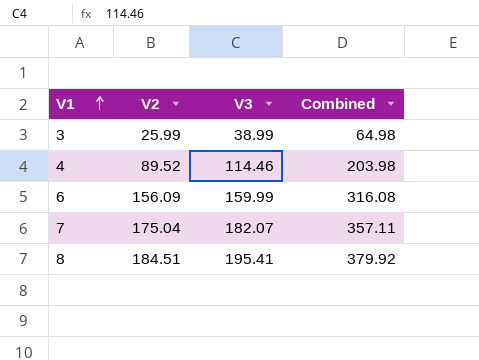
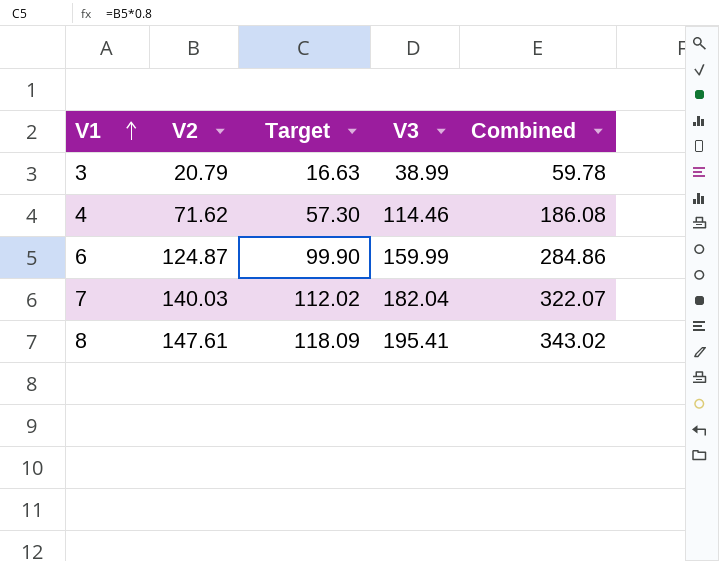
column Target | formula: none -> [V2] * 0.8
3 | V2: 25.99 -> 20.79
3 | Combined: 64.98 -> 59.78
4 | V2: 89.52 -> 71.62
4 | Combined: 203.98 -> 186.08
6 | V2: 156.09 -> 124.87
6 | Combined: 316.08 -> 284.86
7 | V2: 175.04 -> 140.03
7 | V3: 182.07 -> 182.04
7 | Combined: 357.11 -> 322.07
8 | V2: 184.51 -> 147.61
8 | Combined: 379.92 -> 343.02

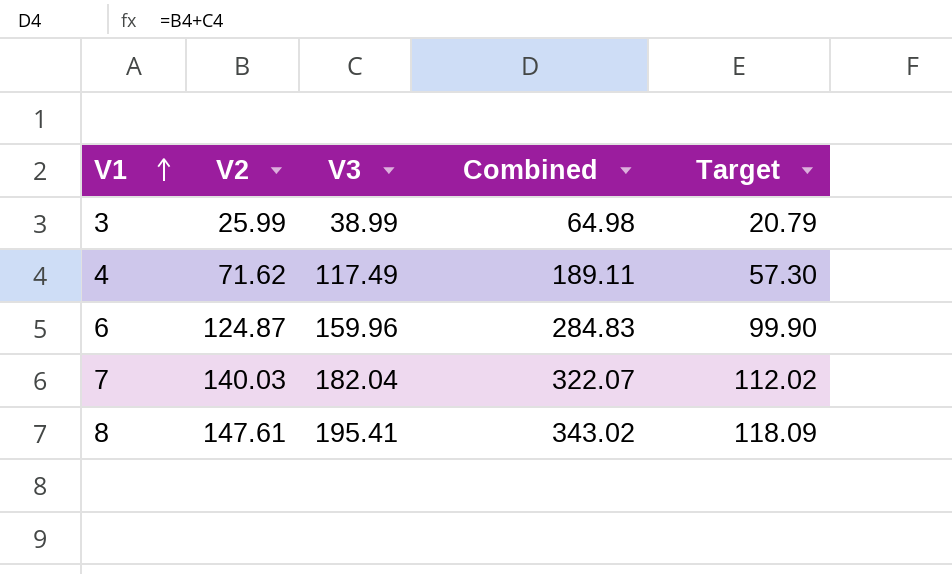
column Target | position: 3 -> 5
3 | V2: 20.79 -> 25.99
3 | Combined: 59.78 -> 64.98
3 | Target: 16.63 -> 20.79
4 | V3: 114.46 -> 117.49
4 | Combined: 186.08 -> 189.11
6 | V3: 159.99 -> 159.96
6 | Combined: 284.86 -> 284.83

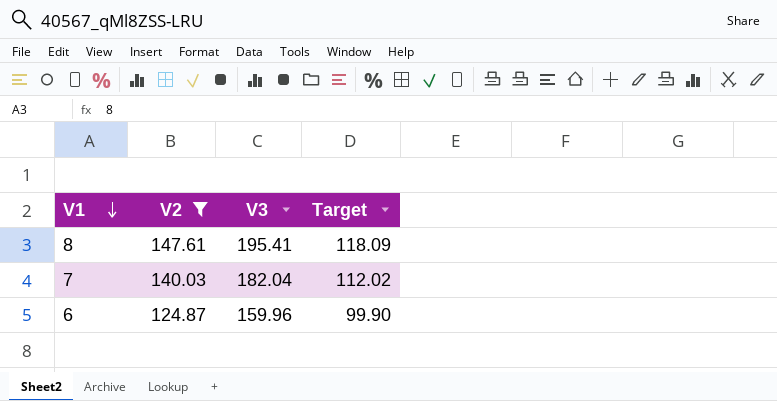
filter: none -> V2 >= 124.87
row order: V1 ascending -> V1 descending
column Combined | formula: [V2] + [V3] -> none

